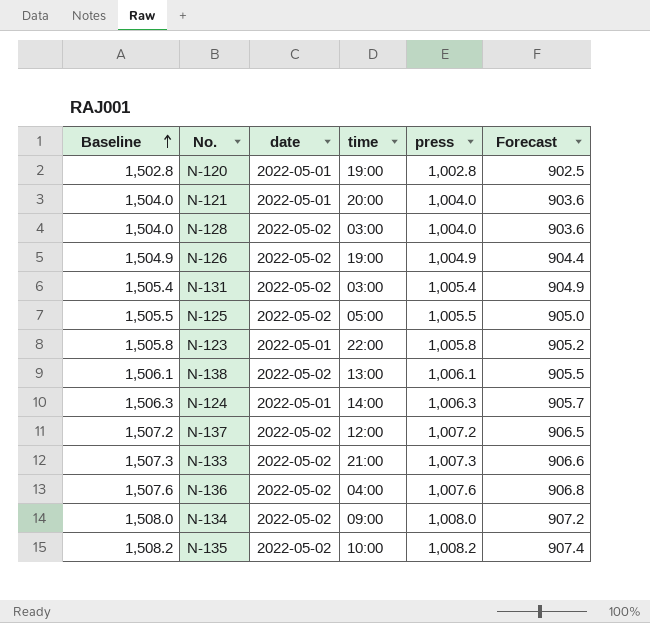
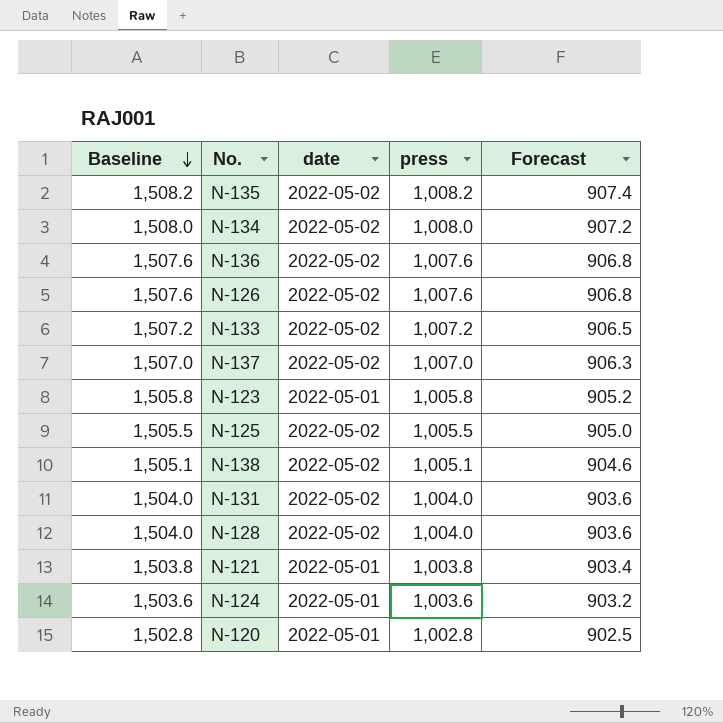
row order: Baseline ascending -> Baseline descending
column time | position: 4 -> none
N-126 | Baseline: 1,504.9 -> 1,507.6
N-126 | press: 1,004.9 -> 1,007.6
N-126 | Forecast: 904.4 -> 906.8
N-133 | Baseline: 1,507.3 -> 1,507.2
N-133 | press: 1,007.3 -> 1,007.2
N-133 | Forecast: 906.6 -> 906.5
N-137 | Baseline: 1,507.2 -> 1,507.0
N-137 | press: 1,007.2 -> 1,007.0
N-137 | Forecast: 906.5 -> 906.3
N-138 | Baseline: 1,506.1 -> 1,505.1
N-138 | press: 1,006.1 -> 1,005.1
N-138 | Forecast: 905.5 -> 904.6
N-131 | Baseline: 1,505.4 -> 1,504.0
N-131 | press: 1,005.4 -> 1,004.0
N-131 | Forecast: 904.9 -> 903.6
N-121 | Baseline: 1,504.0 -> 1,503.8
N-121 | press: 1,004.0 -> 1,003.8
N-121 | Forecast: 903.6 -> 903.4
N-124 | Baseline: 1,506.3 -> 1,503.6
N-124 | press: 1,006.3 -> 1,003.6
N-124 | Forecast: 905.7 -> 903.2

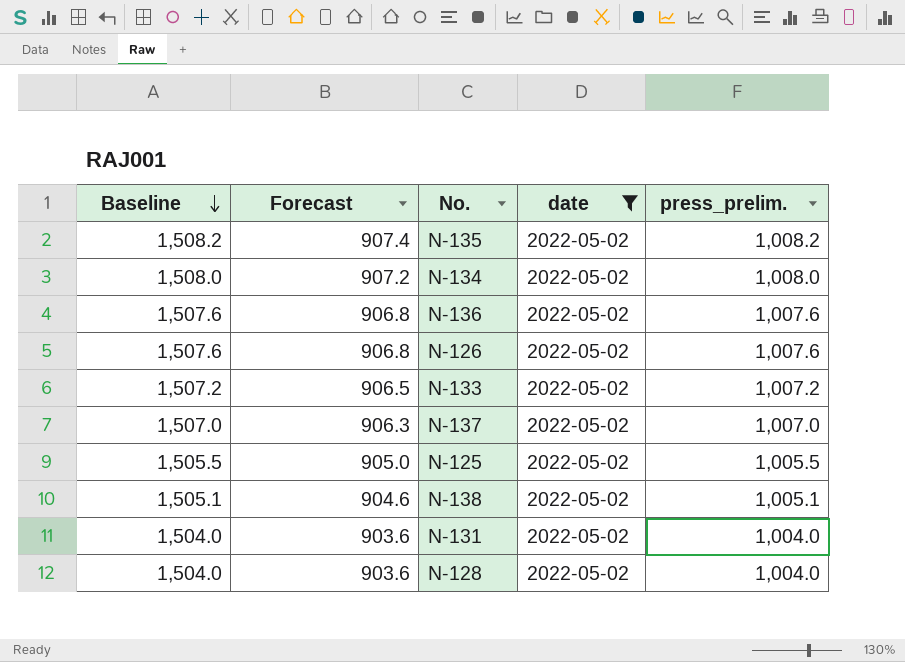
filter: none -> date = 2022-05-02
column Forecast | position: 5 -> 2
column name: press -> press_prelim.

